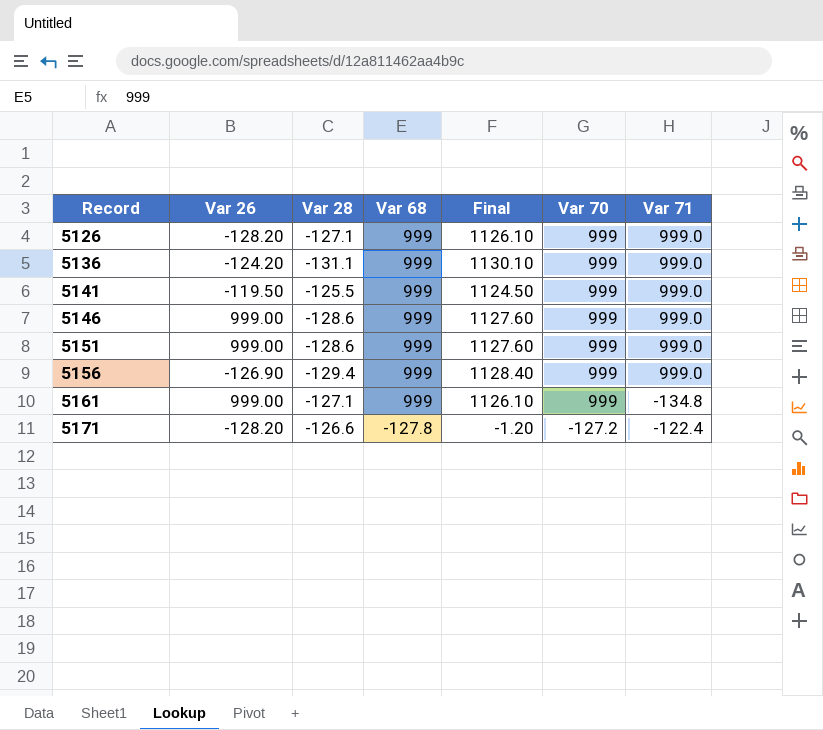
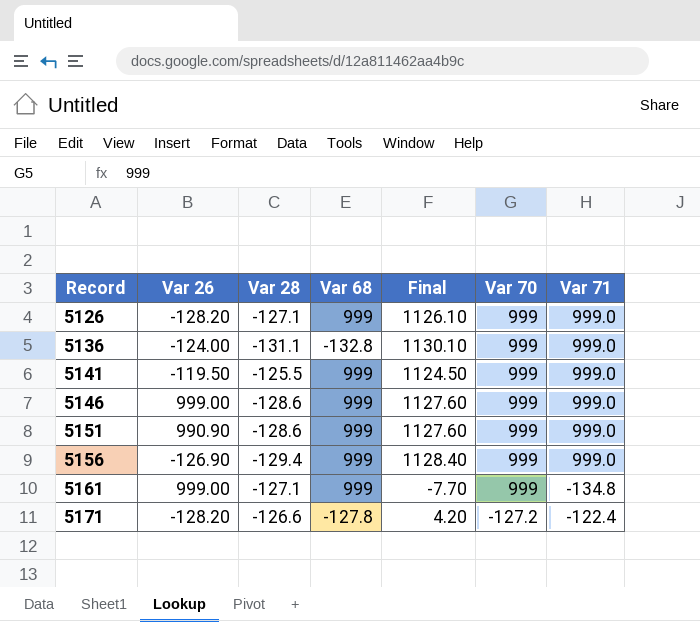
column Final | formula: [Var 68] - [Var 28] -> [Var 71] - [Var 28]
5136 | Var 26: -124.20 -> -124.00
5136 | Var 68: 999 -> -132.8
5151 | Var 26: 999.00 -> 990.90

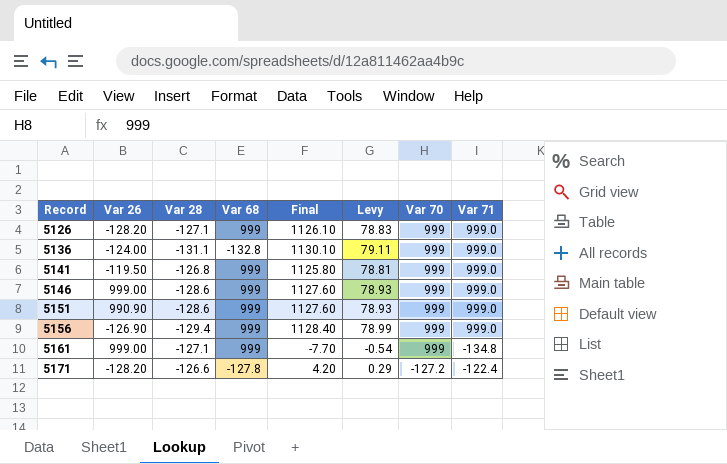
column Levy | formula: none -> [Final] * 0.07
5141 | Var 28: -125.5 -> -126.8
5141 | Final: 1124.50 -> 1125.80

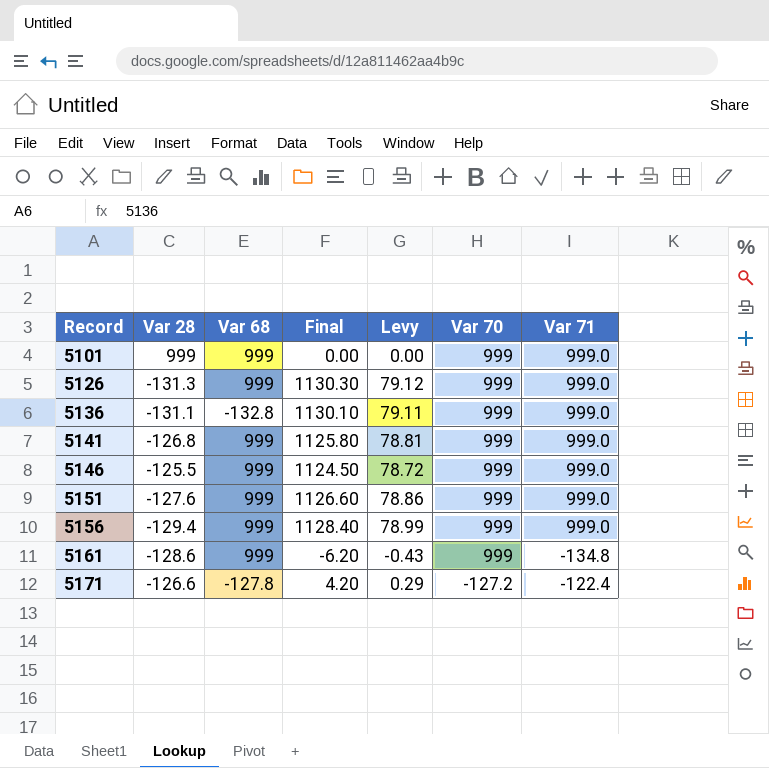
column Var 26 | position: 2 -> none
row 5101: none -> 999 | 999 | 0.00 | 0.00 | 999 | 999.0
5126 | Var 28: -127.1 -> -131.3
5126 | Final: 1126.10 -> 1130.30
5126 | Levy: 78.83 -> 79.12
5146 | Var 28: -128.6 -> -125.5
5146 | Final: 1127.60 -> 1124.50
5146 | Levy: 78.93 -> 78.72
5151 | Var 28: -128.6 -> -127.6
5151 | Final: 1127.60 -> 1126.60
5151 | Levy: 78.93 -> 78.86
5161 | Var 28: -127.1 -> -128.6
5161 | Final: -7.70 -> -6.20
5161 | Levy: -0.54 -> -0.43

